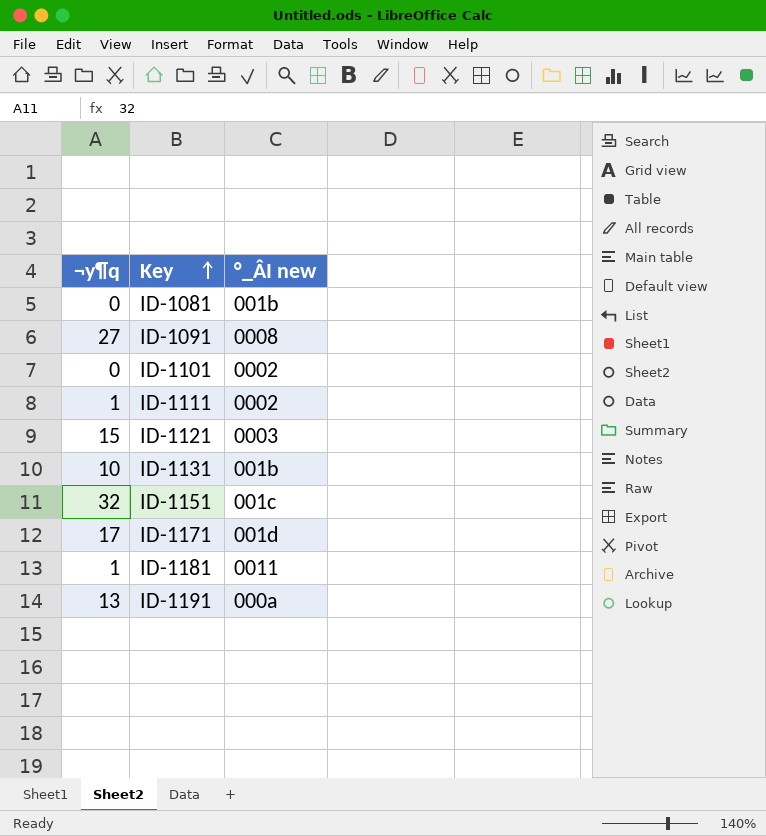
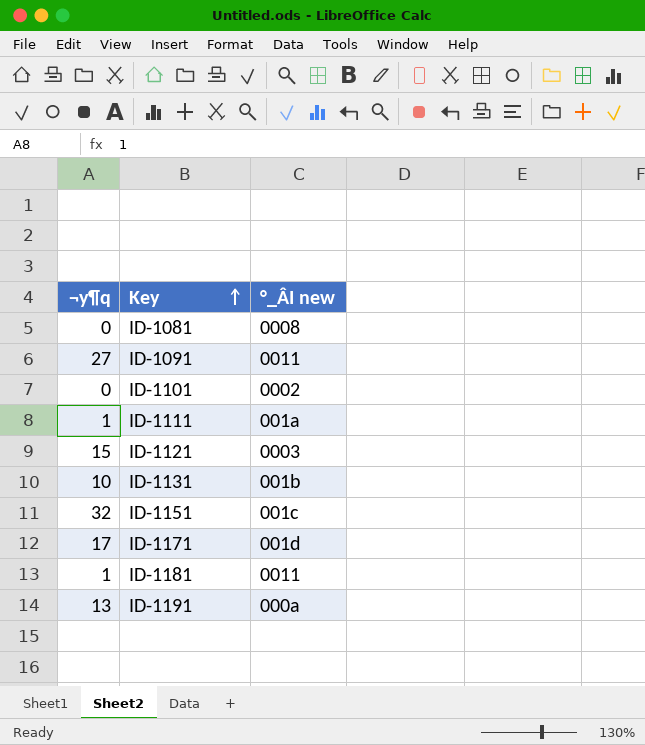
ID-1081 | °_ÂI new: 001b -> 0008
ID-1091 | °_ÂI new: 0008 -> 0011
ID-1111 | °_ÂI new: 0002 -> 001a

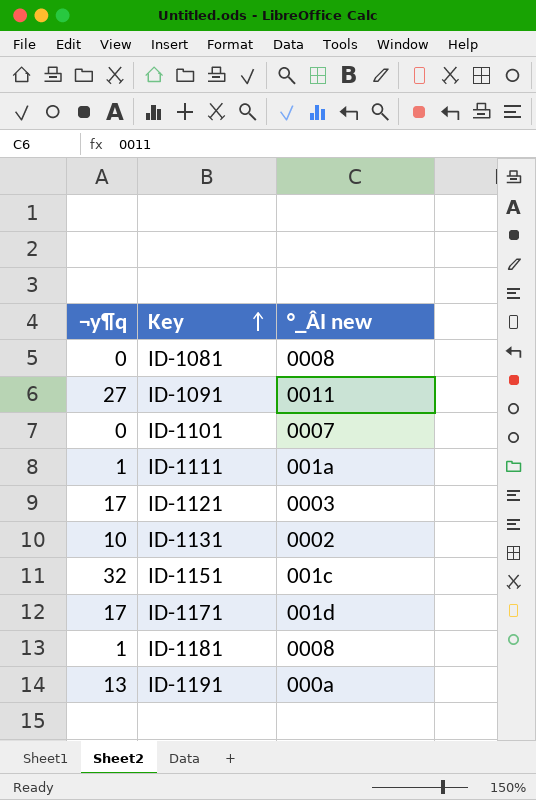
ID-1101 | °_ÂI new: 0002 -> 0007
ID-1121 | ¬y¶q: 15 -> 17
ID-1131 | °_ÂI new: 001b -> 0002
ID-1181 | °_ÂI new: 0011 -> 0008

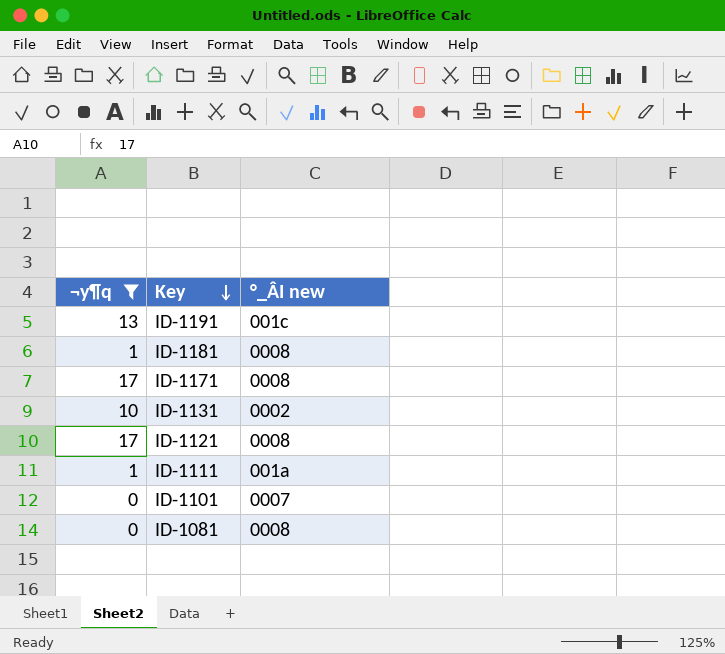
filter: none -> ¬y¶q <= 17
row order: Key ascending -> Key descending
ID-1191 | °_ÂI new: 000a -> 001c
ID-1171 | °_ÂI new: 001d -> 0008
ID-1121 | °_ÂI new: 0003 -> 0008

